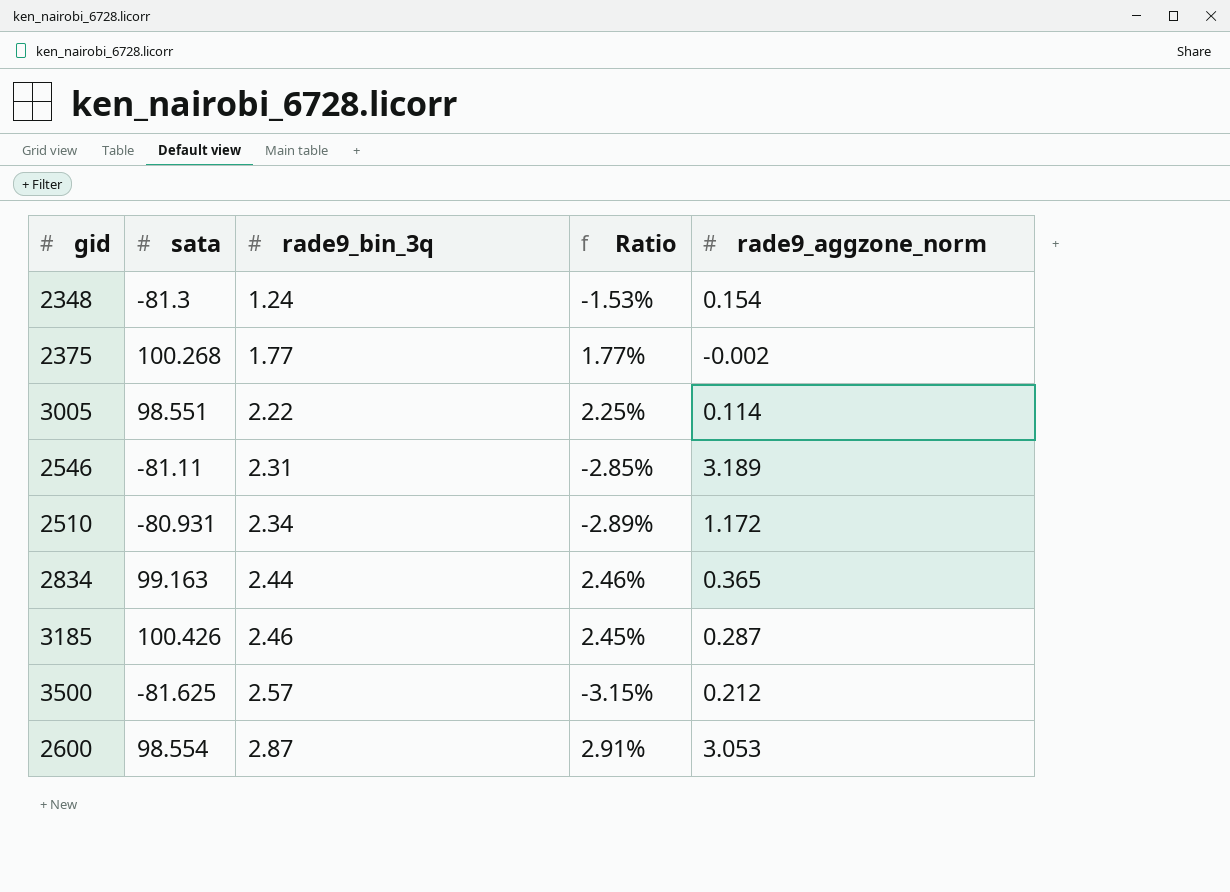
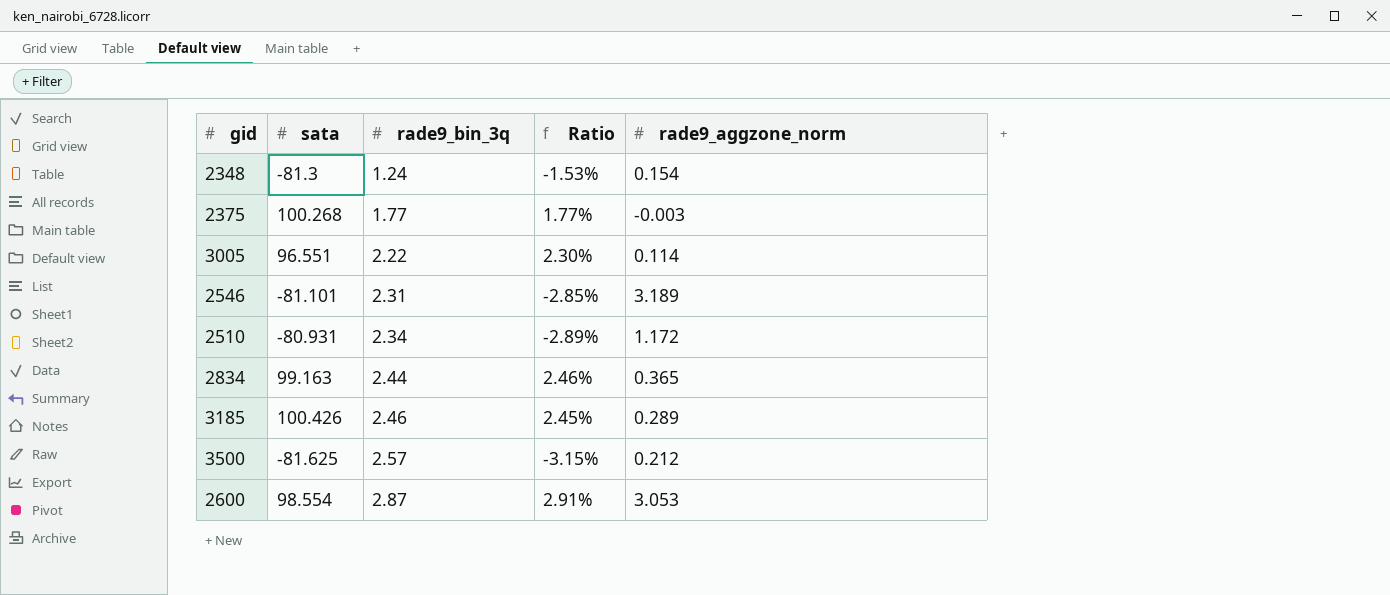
2375 | rade9_aggzone_norm: -0.002 -> -0.003
3005 | sata: 98.551 -> 96.551
3005 | Ratio: 2.25% -> 2.30%
2546 | sata: -81.11 -> -81.101
3185 | rade9_aggzone_norm: 0.287 -> 0.289

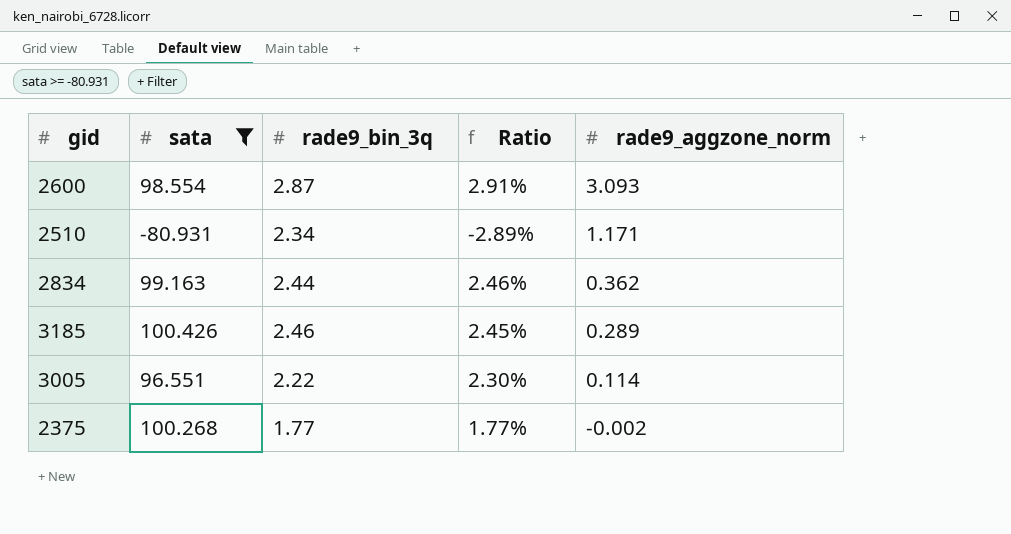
filter: none -> sata >= -80.931
row order: rade9_bin_3q ascending -> rade9_aggzone_norm descending
2600 | rade9_aggzone_norm: 3.053 -> 3.093
2510 | rade9_aggzone_norm: 1.172 -> 1.171
2834 | rade9_aggzone_norm: 0.365 -> 0.362
2375 | rade9_aggzone_norm: -0.003 -> -0.002

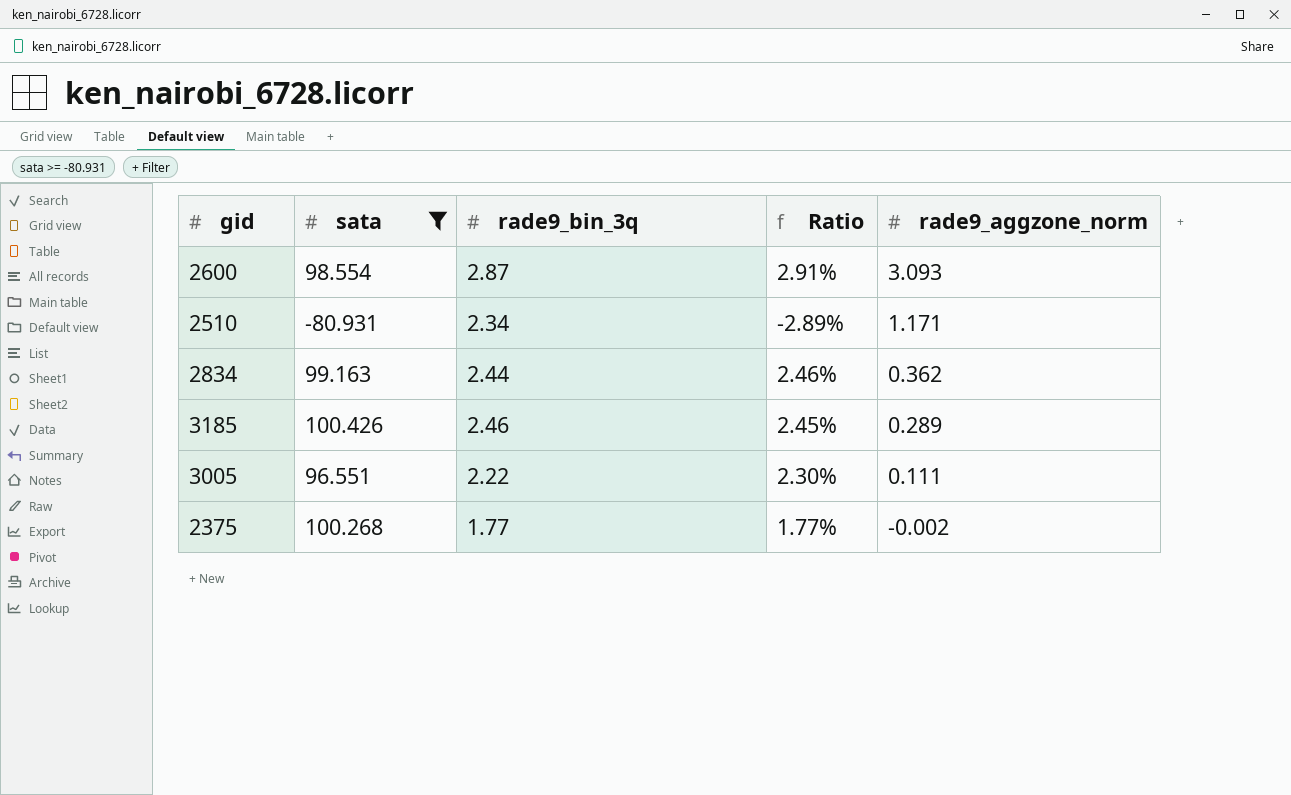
3005 | rade9_aggzone_norm: 0.114 -> 0.111

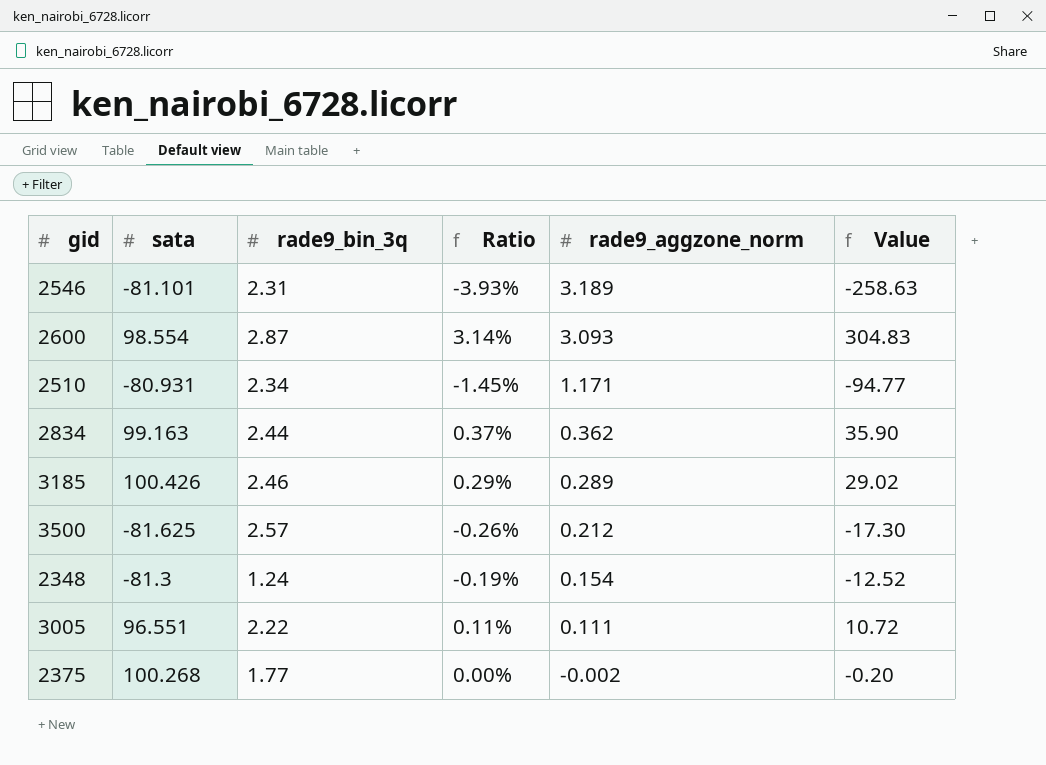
filter: sata >= -80.931 -> none
column Ratio | formula: [rade9_bin_3q] / [sata] -> [rade9_aggzone_norm] / [sata]
column Value | formula: none -> [sata] * [rade9_aggzone_norm]

